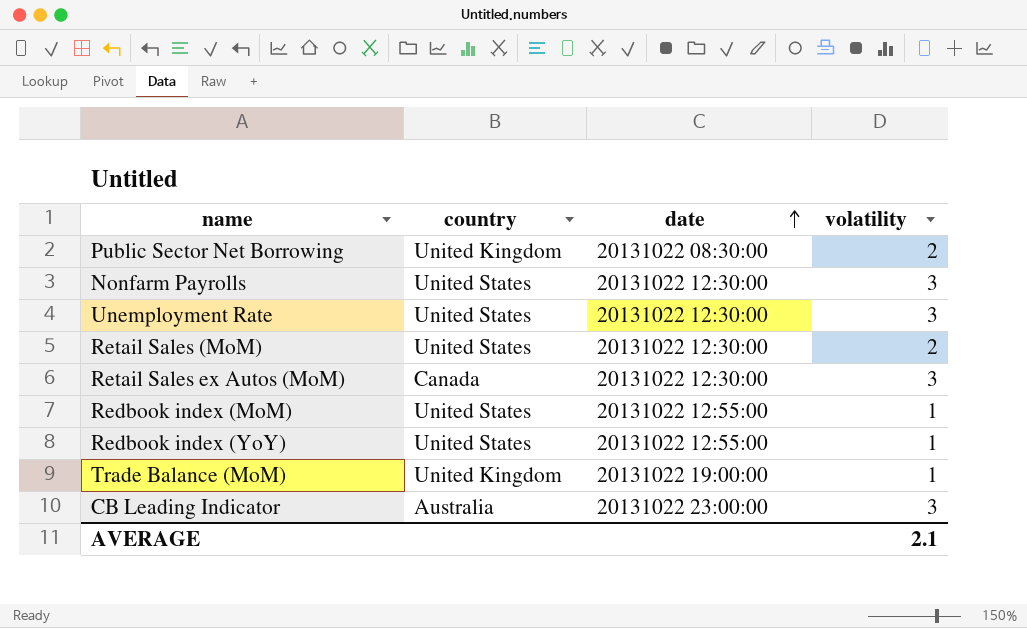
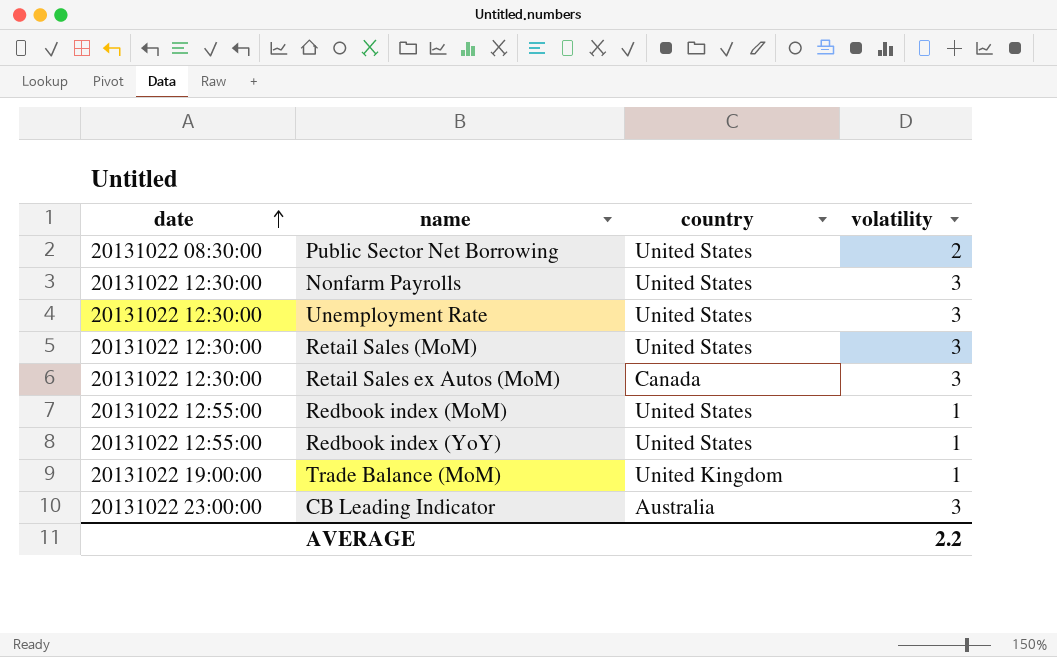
column date | position: 3 -> 1
Public Sector Net Borrowing | country: United Kingdom -> United States
Retail Sales (MoM) | volatility: 2 -> 3
AVERAGE | volatility: 2.1 -> 2.2

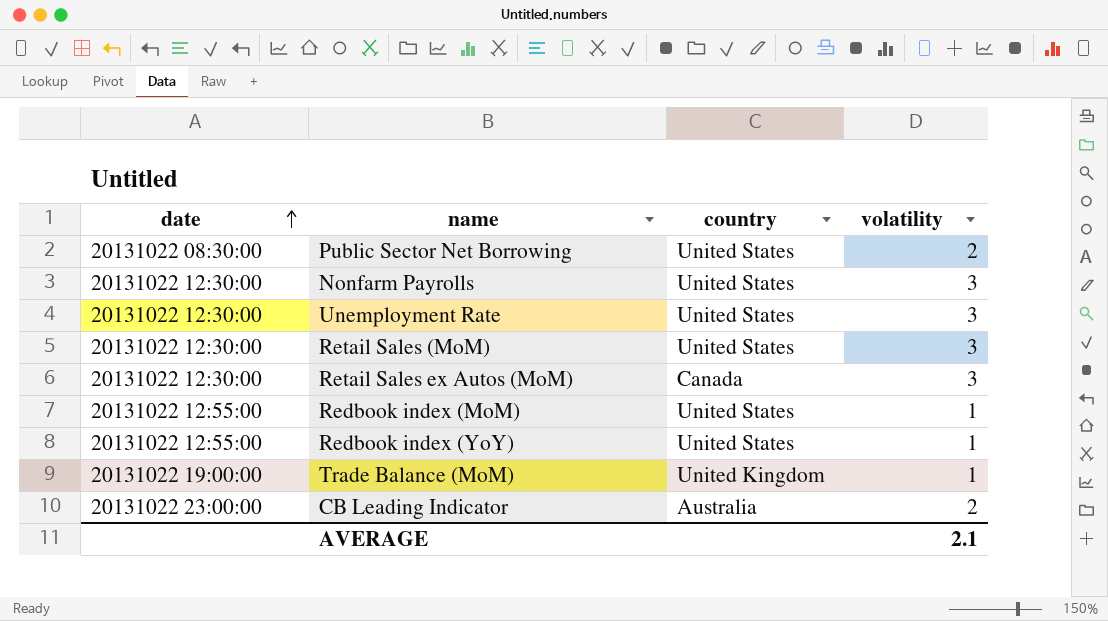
CB Leading Indicator | volatility: 3 -> 2
AVERAGE | volatility: 2.2 -> 2.1

